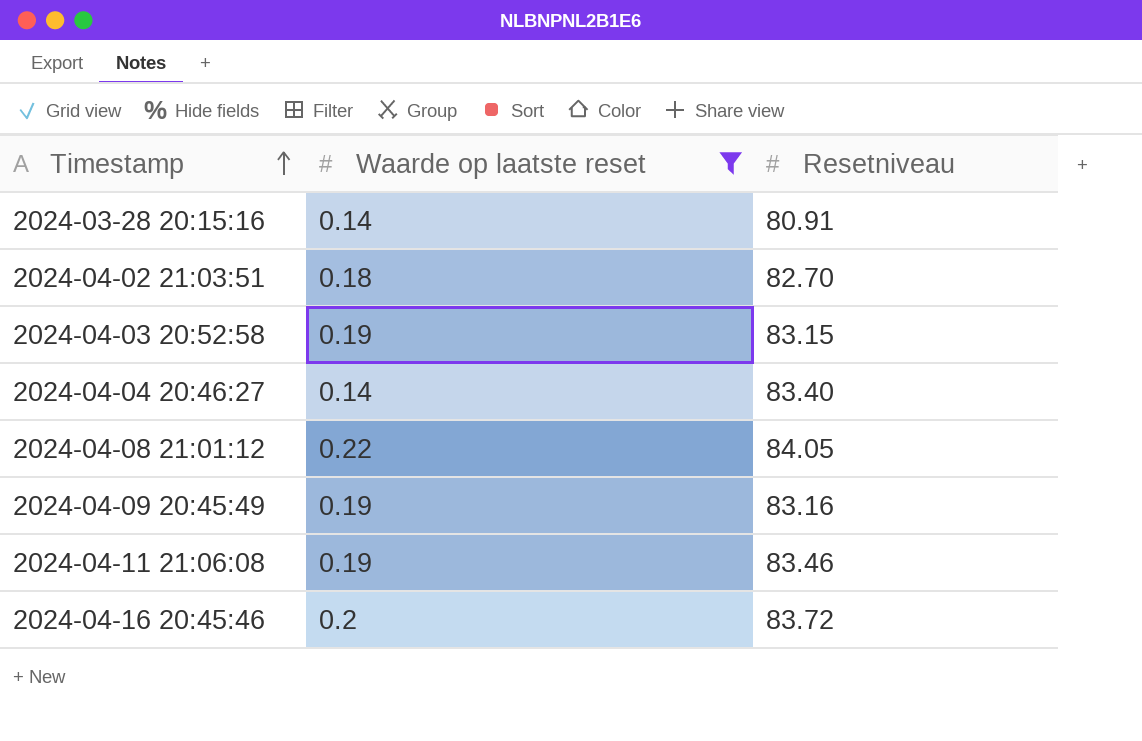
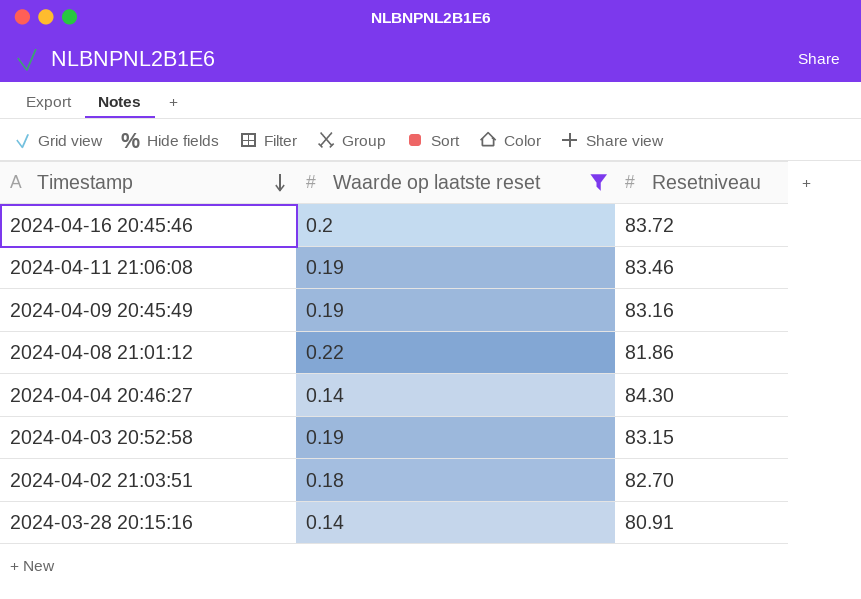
row order: Timestamp ascending -> Timestamp descending
2024-04-08 21:01:12 | Resetniveau: 84.05 -> 81.86
2024-04-04 20:46:27 | Resetniveau: 83.40 -> 84.30

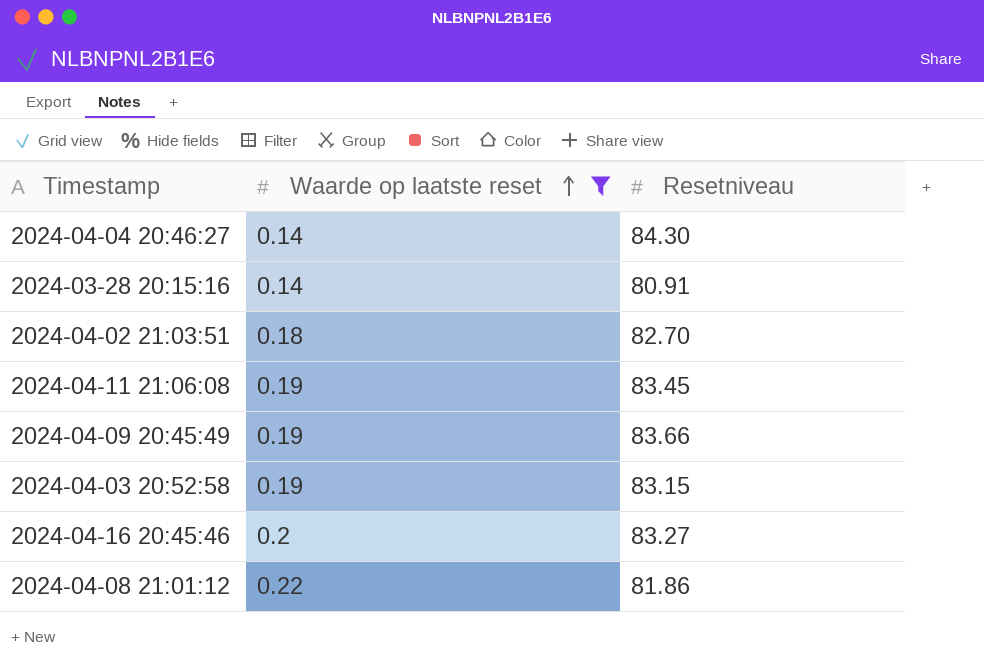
row order: Timestamp descending -> Waarde op laatste reset ascending
2024-04-11 21:06:08 | Resetniveau: 83.46 -> 83.45
2024-04-09 20:45:49 | Resetniveau: 83.16 -> 83.66
2024-04-16 20:45:46 | Resetniveau: 83.72 -> 83.27

